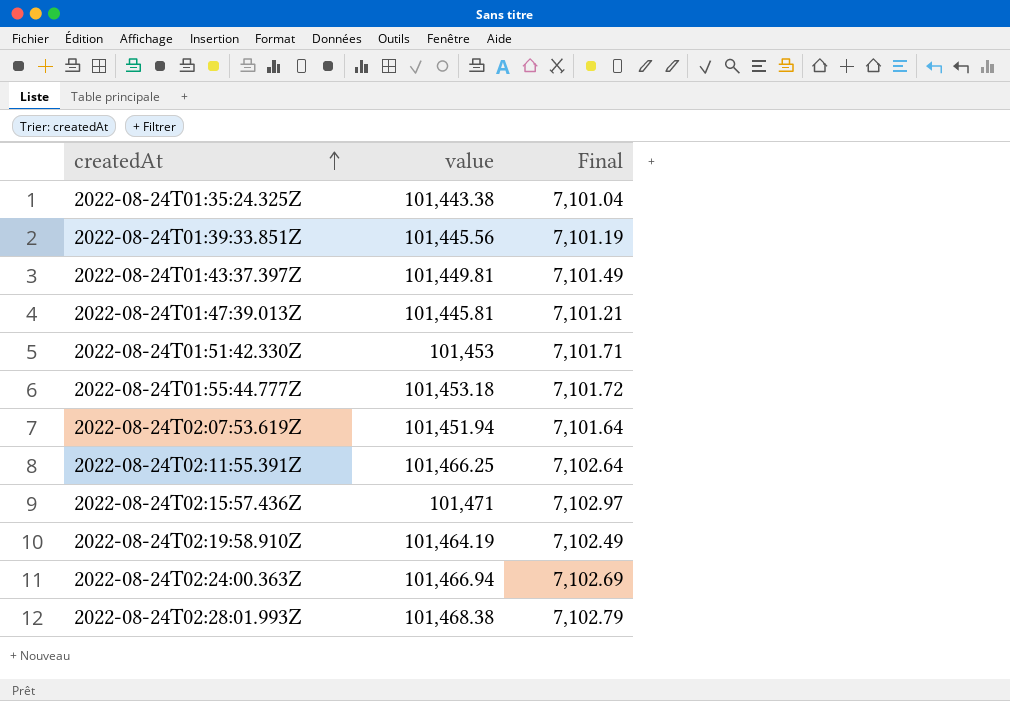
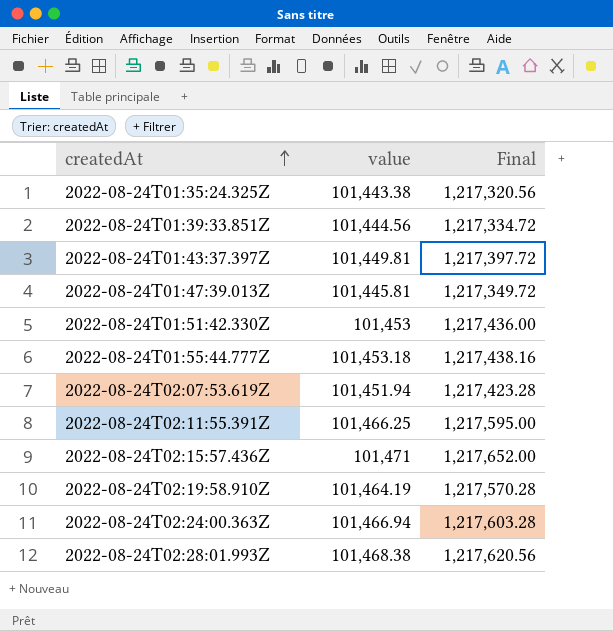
column Final | formula: [value] * 0.07 -> [value] * 12
2022-08-24T01:39:33.851Z | value: 101,445.56 -> 101,444.56

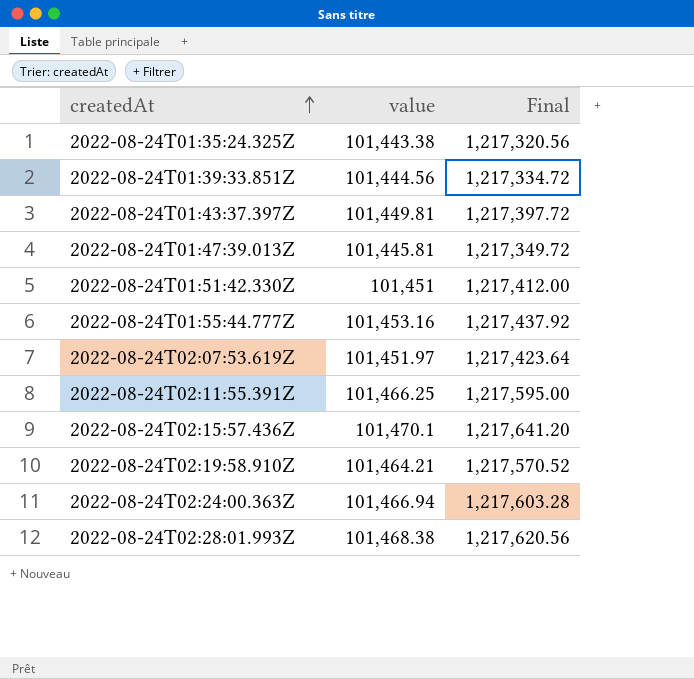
2022-08-24T01:51:42.330Z | value: 101,453 -> 101,451
2022-08-24T01:51:42.330Z | Final: 1,217,436.00 -> 1,217,412.00
2022-08-24T01:55:44.777Z | value: 101,453.18 -> 101,453.16
2022-08-24T01:55:44.777Z | Final: 1,217,438.16 -> 1,217,437.92
2022-08-24T02:07:53.619Z | value: 101,451.94 -> 101,451.97
2022-08-24T02:07:53.619Z | Final: 1,217,423.28 -> 1,217,423.64
2022-08-24T02:15:57.436Z | value: 101,471 -> 101,470.1
2022-08-24T02:15:57.436Z | Final: 1,217,652.00 -> 1,217,641.20
2022-08-24T02:19:58.910Z | value: 101,464.19 -> 101,464.21
2022-08-24T02:19:58.910Z | Final: 1,217,570.28 -> 1,217,570.52

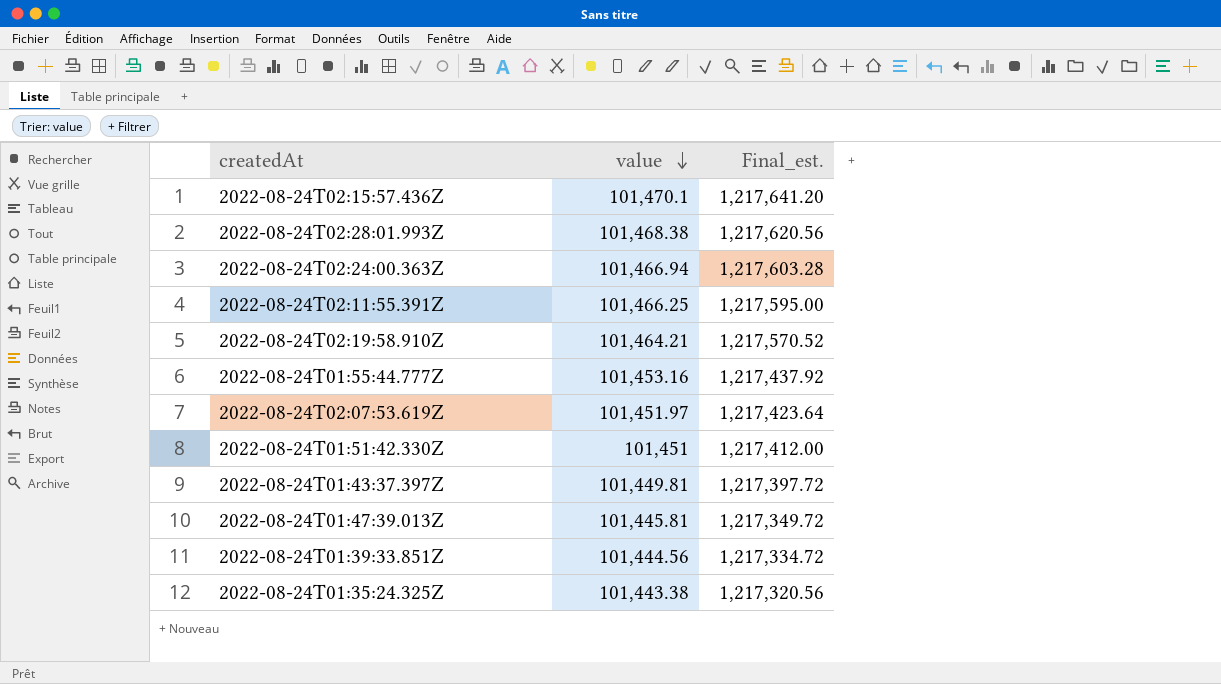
row order: createdAt ascending -> value descending
column name: Final -> Final_est.

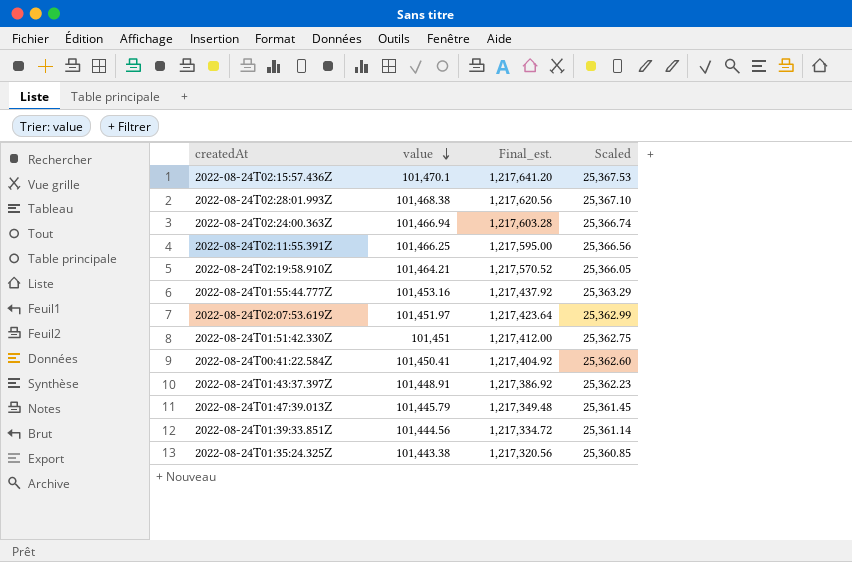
column Scaled | formula: none -> [value] * 0.25
row 2022-08-24T00:41:22.584Z: none -> 101,450.41 | 1,217,404.92 | 25,362.60
2022-08-24T01:43:37.397Z | value: 101,449.81 -> 101,448.91
2022-08-24T01:43:37.397Z | Final_est.: 1,217,397.72 -> 1,217,386.92
2022-08-24T01:47:39.013Z | value: 101,445.81 -> 101,445.79
2022-08-24T01:47:39.013Z | Final_est.: 1,217,349.72 -> 1,217,349.48

